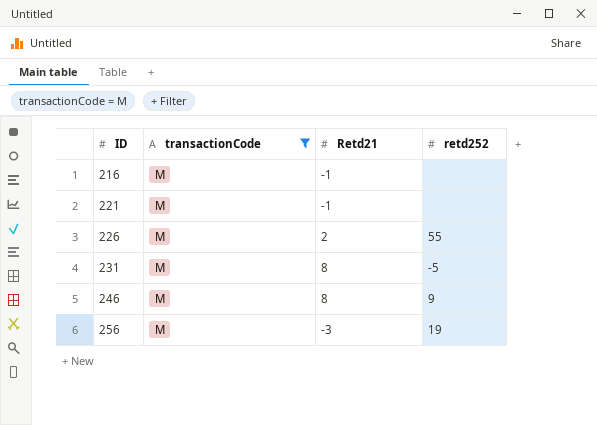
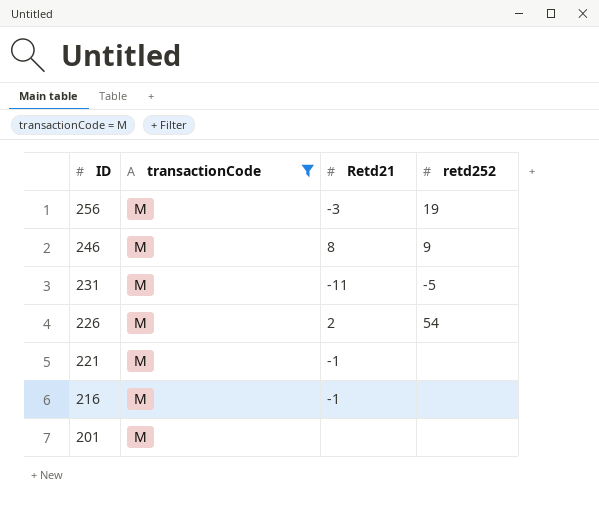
row order: ID ascending -> ID descending
231 | Retd21: 8 -> -11
226 | retd252: 55 -> 54
row 201: none -> M | none | none

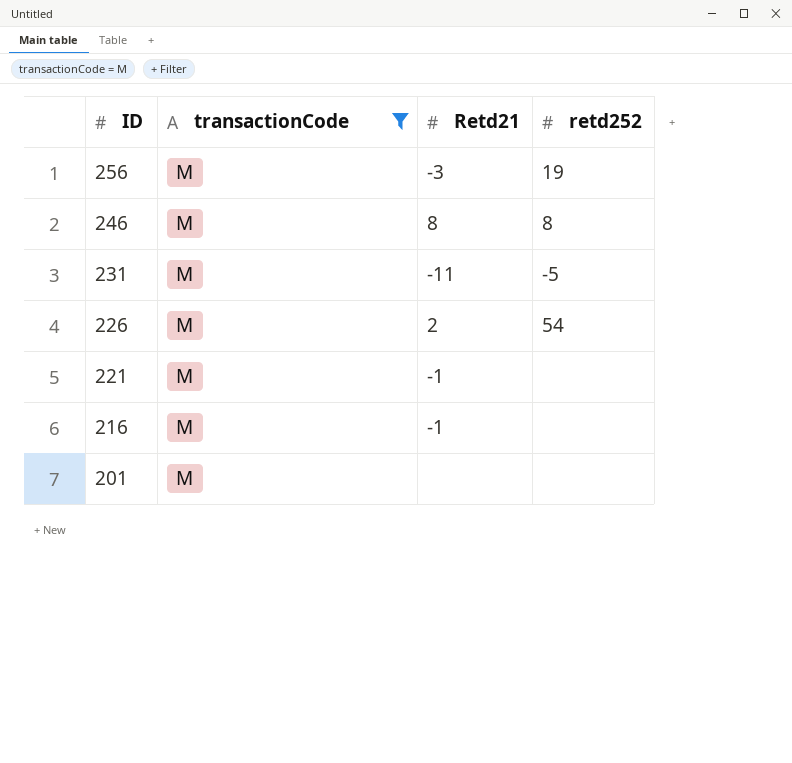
246 | retd252: 9 -> 8

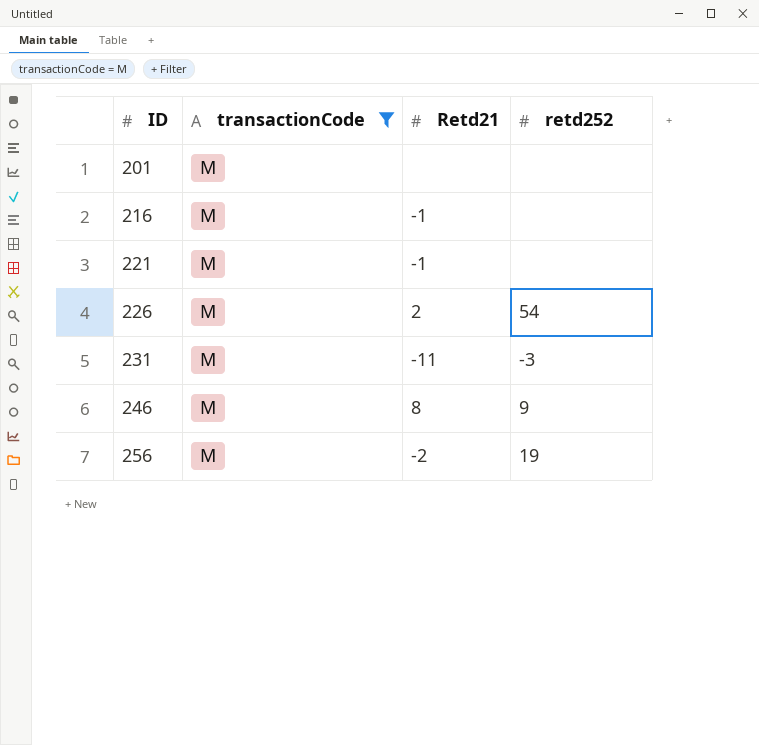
row order: ID descending -> ID ascending
231 | retd252: -5 -> -3
246 | retd252: 8 -> 9
256 | Retd21: -3 -> -2

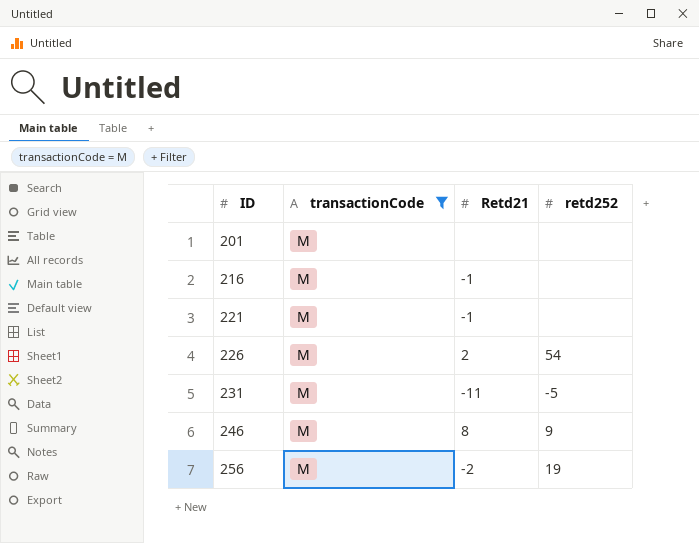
231 | retd252: -3 -> -5

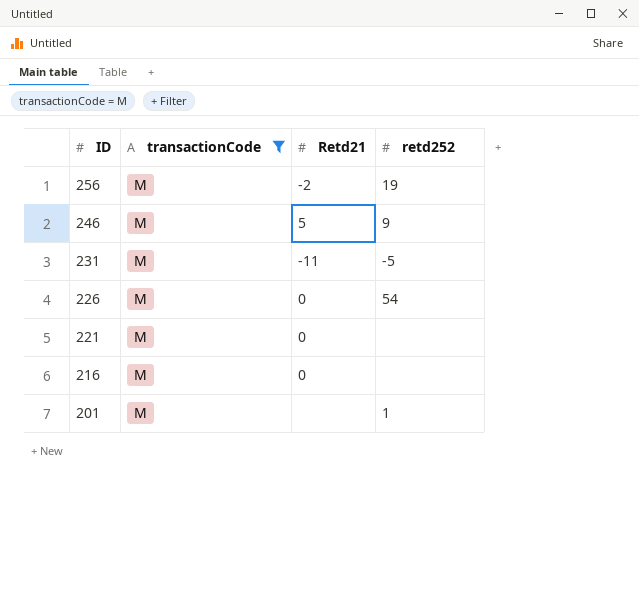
row order: ID ascending -> ID descending
246 | Retd21: 8 -> 5
226 | Retd21: 2 -> 0
221 | Retd21: -1 -> 0
216 | Retd21: -1 -> 0
201 | retd252: none -> 1

